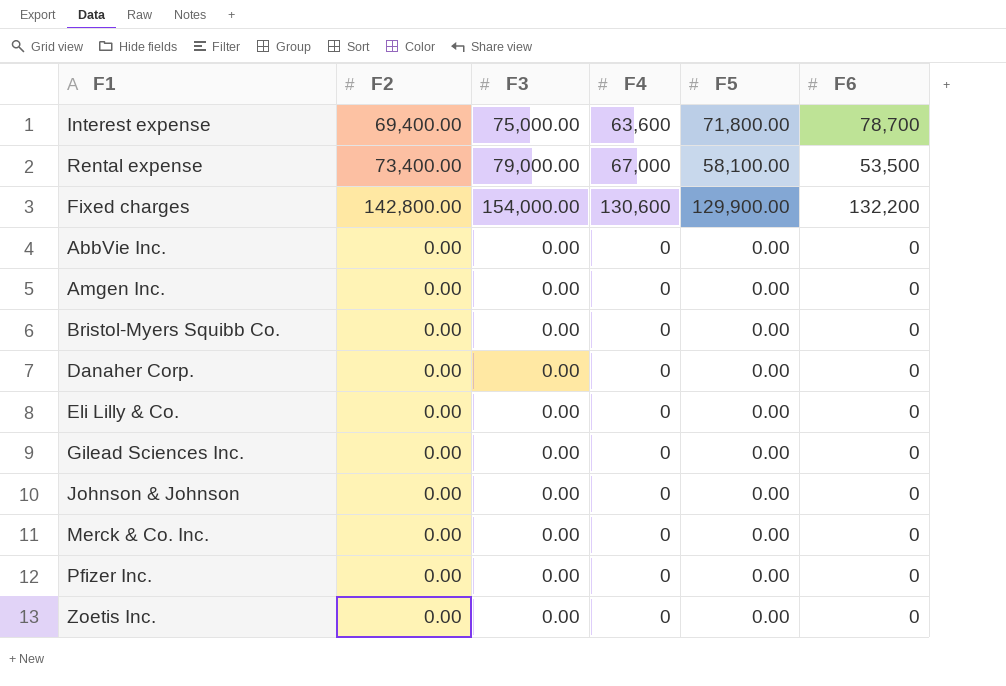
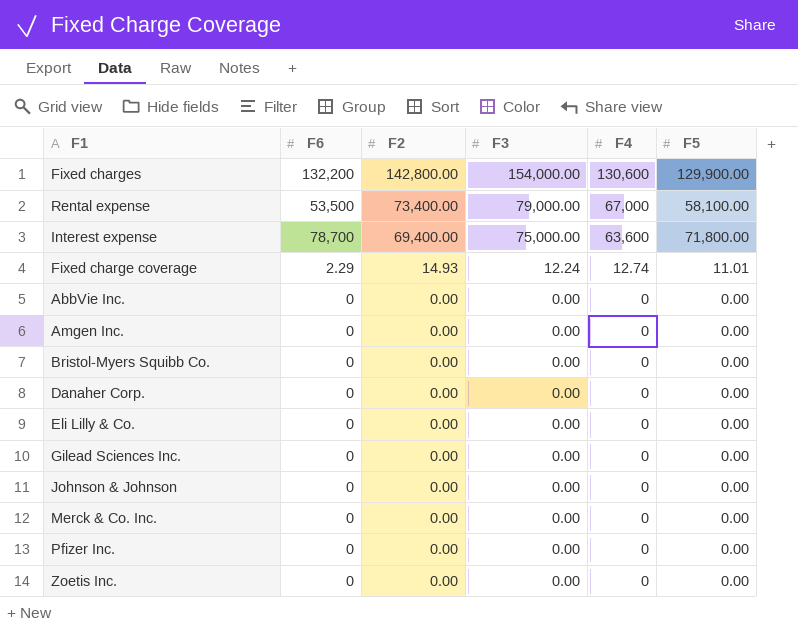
row order: none -> F2 descending
column F6 | position: 6 -> 2
row Fixed charge coverage: none -> 2.29 | 14.93 | 12.24 | 12.74 | 11.01

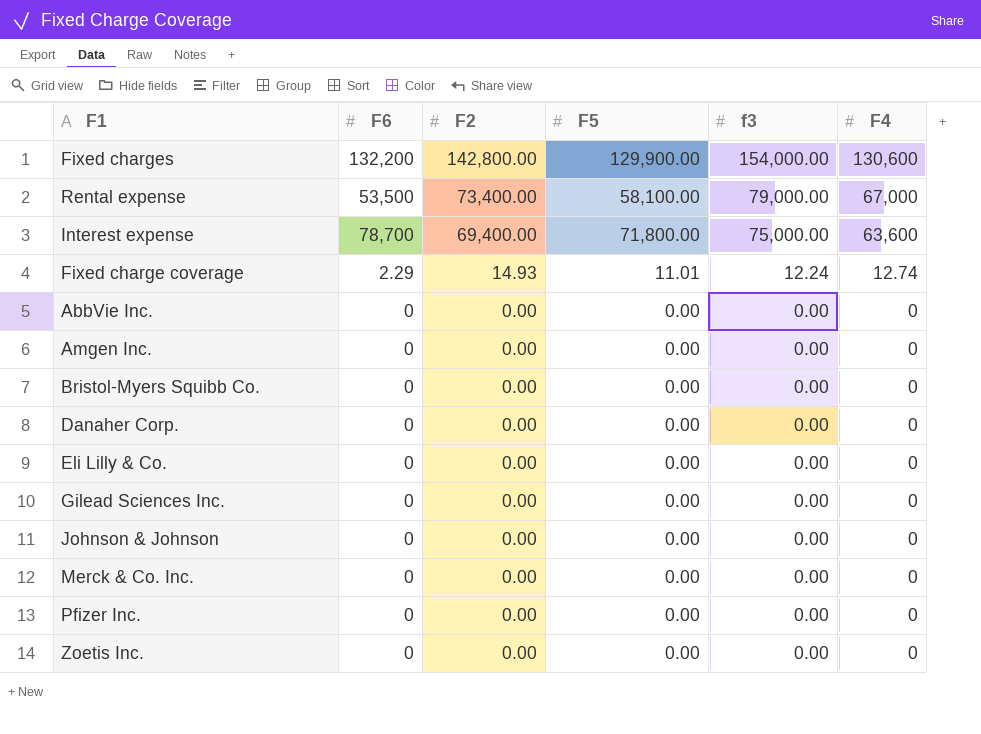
column F5 | position: 6 -> 4
column name: F3 -> f3

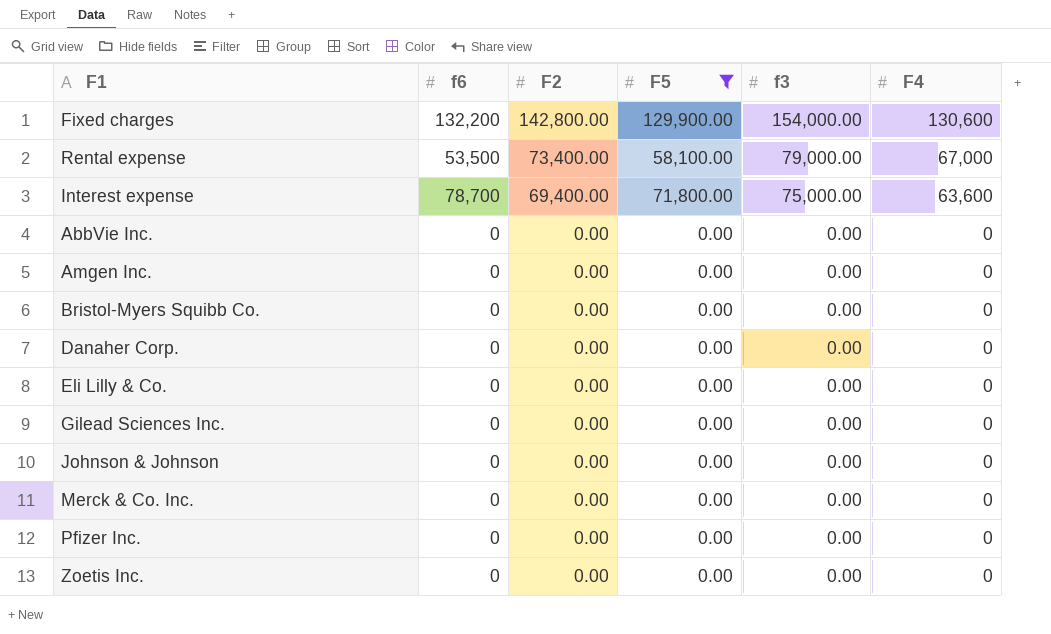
filter: none -> F5 != 11.01
column name: F6 -> f6

